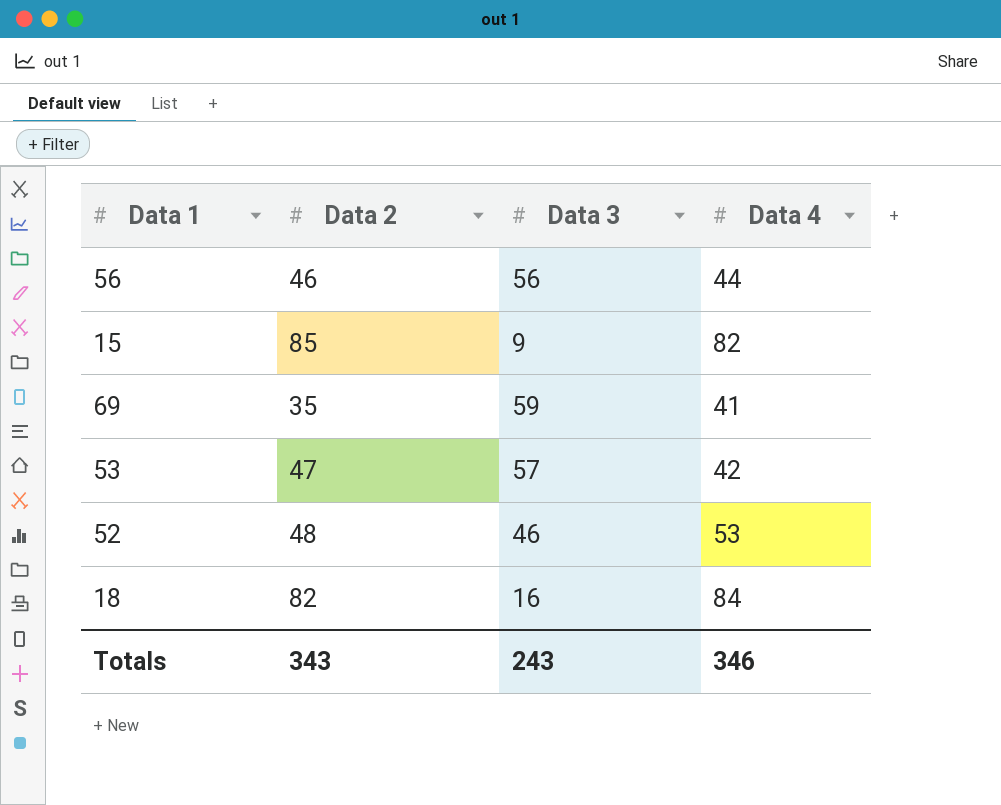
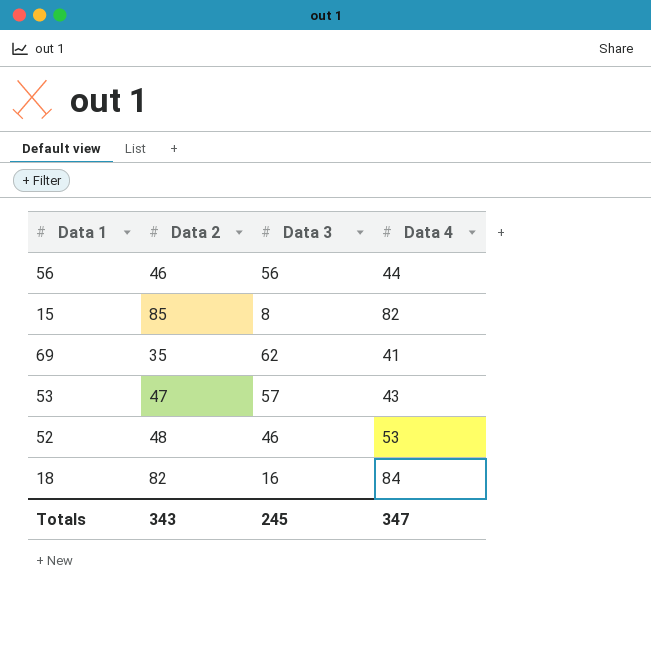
15 | Data 3: 9 -> 8
69 | Data 3: 59 -> 62
53 | Data 4: 42 -> 43
Totals | Data 3: 243 -> 245
Totals | Data 4: 346 -> 347

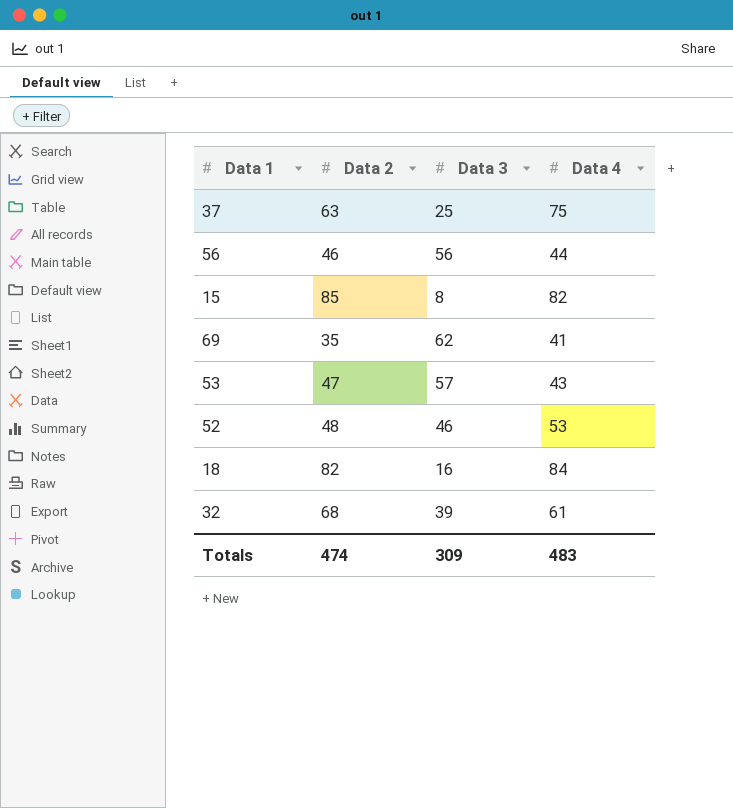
row 37: none -> 63 | 25 | 75
row 32: none -> 68 | 39 | 61
Totals | Data 2: 343 -> 474
Totals | Data 3: 245 -> 309
Totals | Data 4: 347 -> 483

